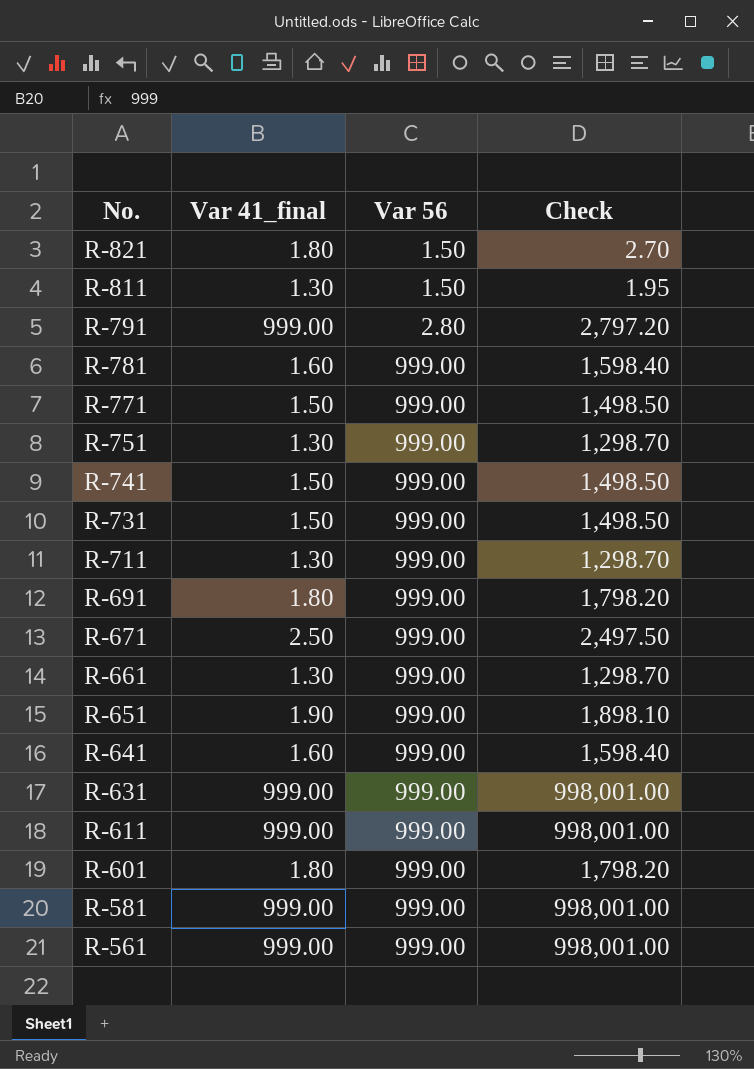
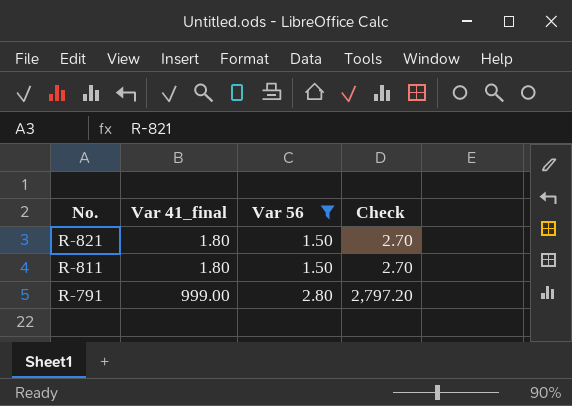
filter: none -> Var 56 != 999.00
R-811 | Var 41_final: 1.30 -> 1.80
R-811 | Check: 1.95 -> 2.70

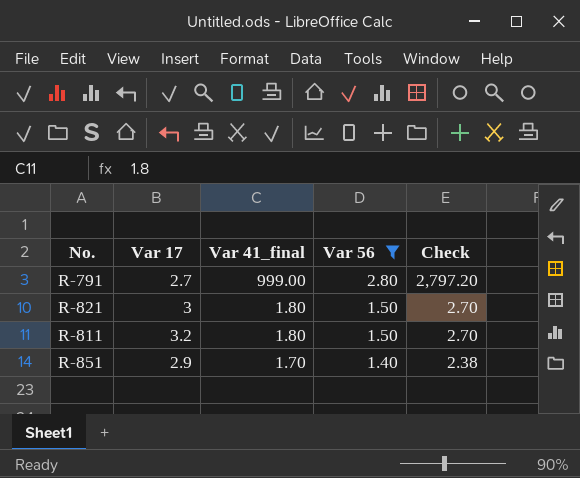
row order: No. descending -> Var 41_final descending
column Var 17 | position: none -> 2
row R-851: none -> 2.9 | 1.70 | 1.40 | 2.38

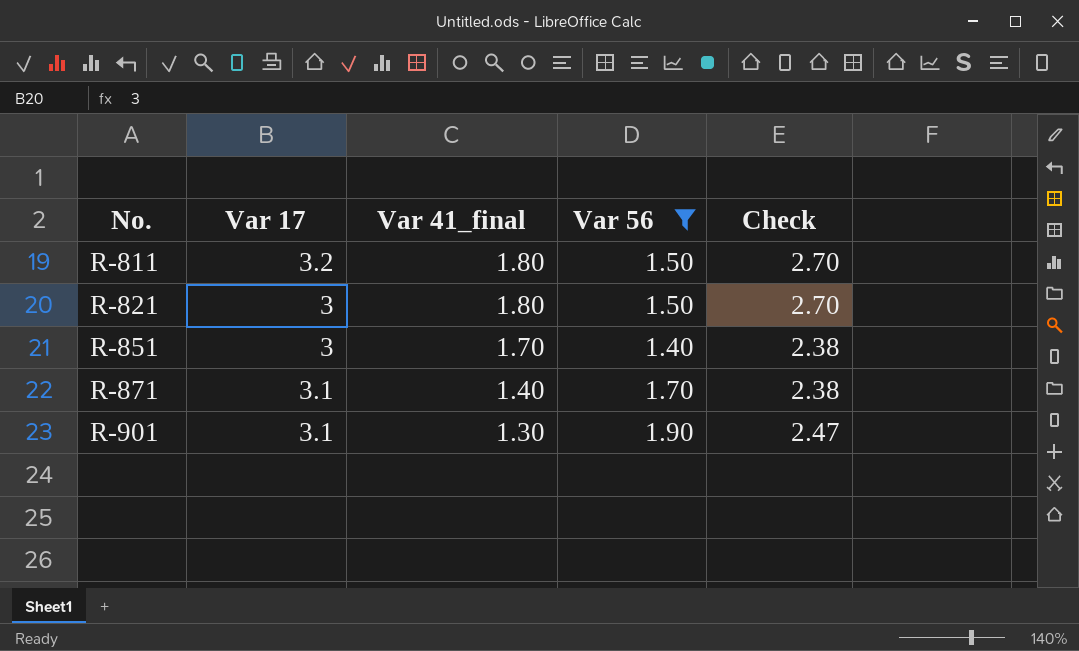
row order: Var 41_final descending -> No. ascending
row R-791: 2.7 | 999.00 | 2.80 | 2,797.20 -> none
R-851 | Var 17: 2.9 -> 3
row R-871: none -> 3.1 | 1.40 | 1.70 | 2.38
row R-901: none -> 3.1 | 1.30 | 1.90 | 2.47

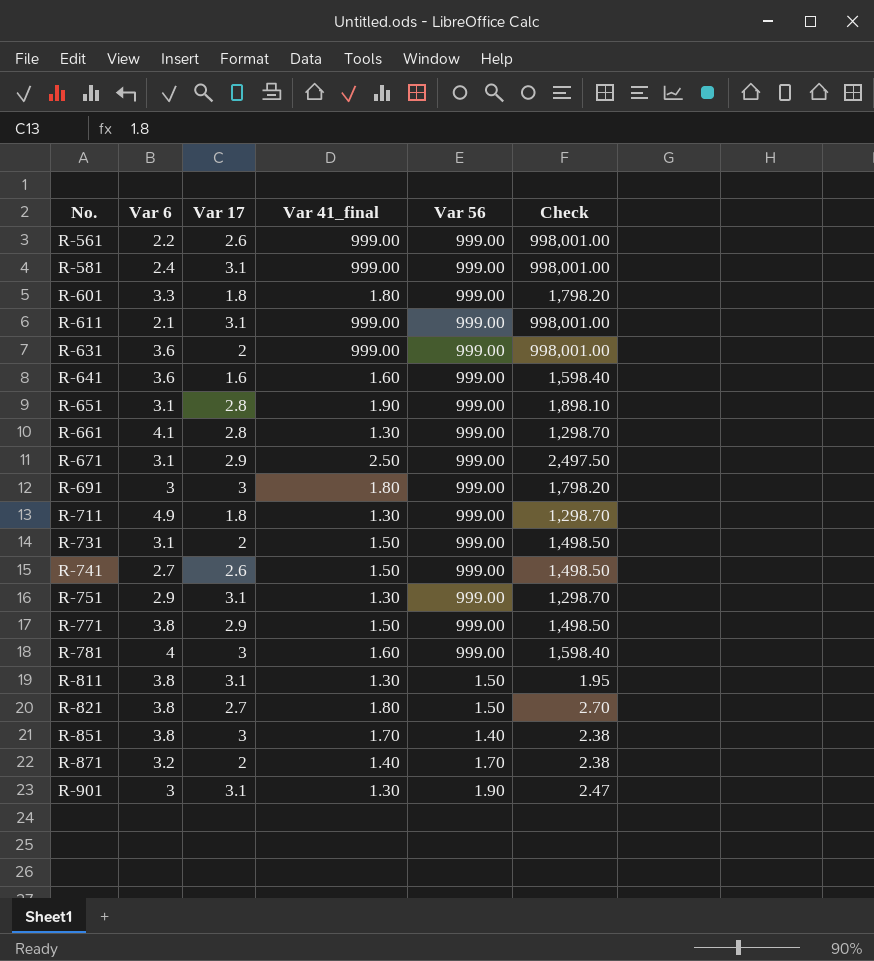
filter: Var 56 != 999.00 -> none
column Var 6 | position: none -> 2
R-811 | Var 17: 3.2 -> 3.1
R-811 | Var 41_final: 1.80 -> 1.30
R-811 | Check: 2.70 -> 1.95
R-821 | Var 17: 3 -> 2.7
R-871 | Var 17: 3.1 -> 2

